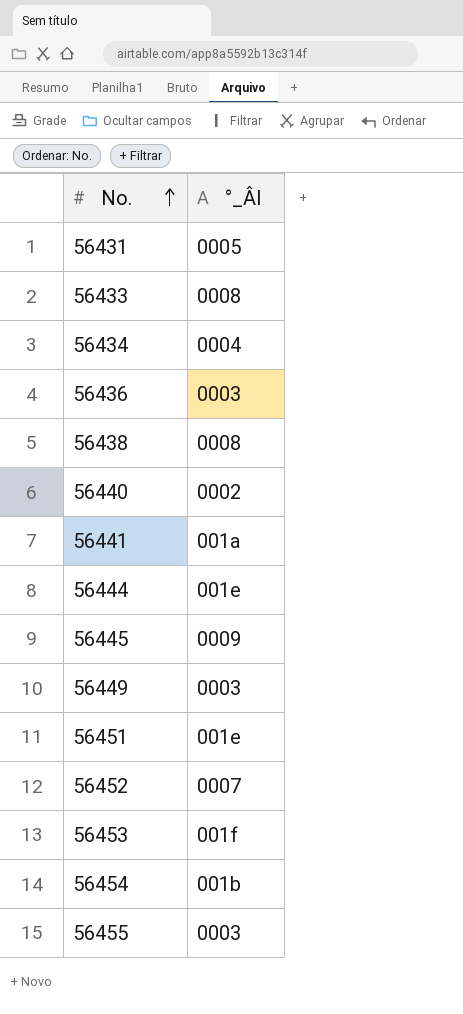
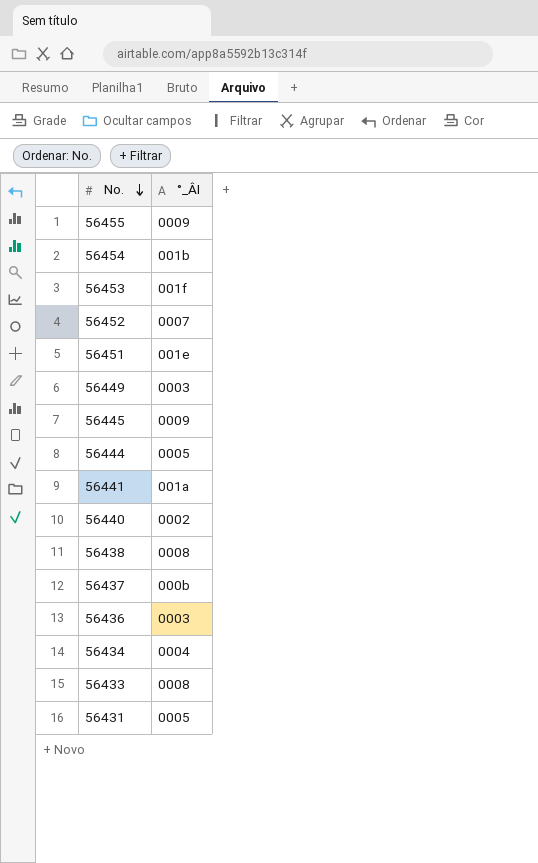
row order: No. ascending -> No. descending
56455 | °_ÂI: 0003 -> 0009
56444 | °_ÂI: 001e -> 0005
row 56437: none -> 000b

